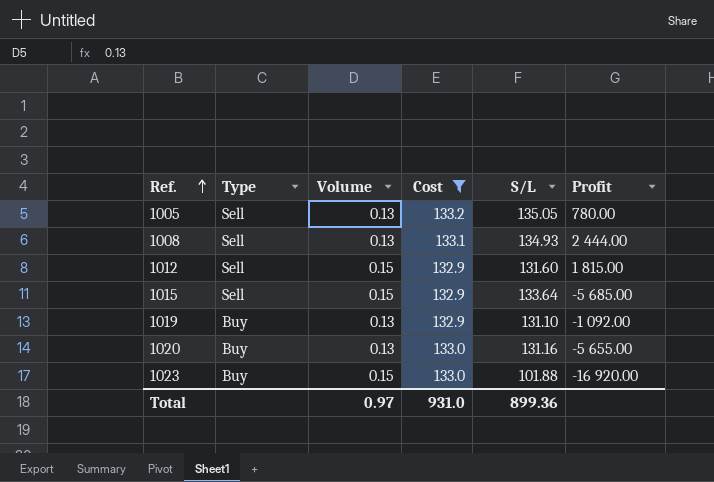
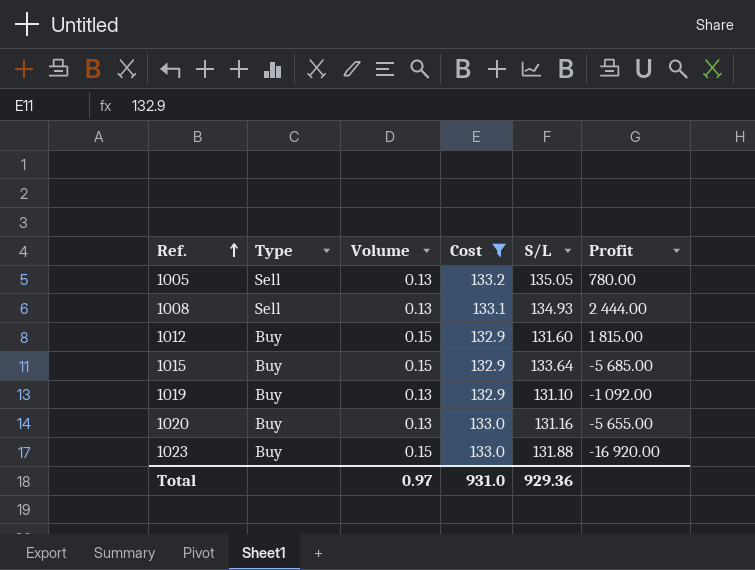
1012 | Type: Sell -> Buy
1015 | Type: Sell -> Buy
1023 | S/L: 101.88 -> 131.88
Total | S/L: 899.36 -> 929.36

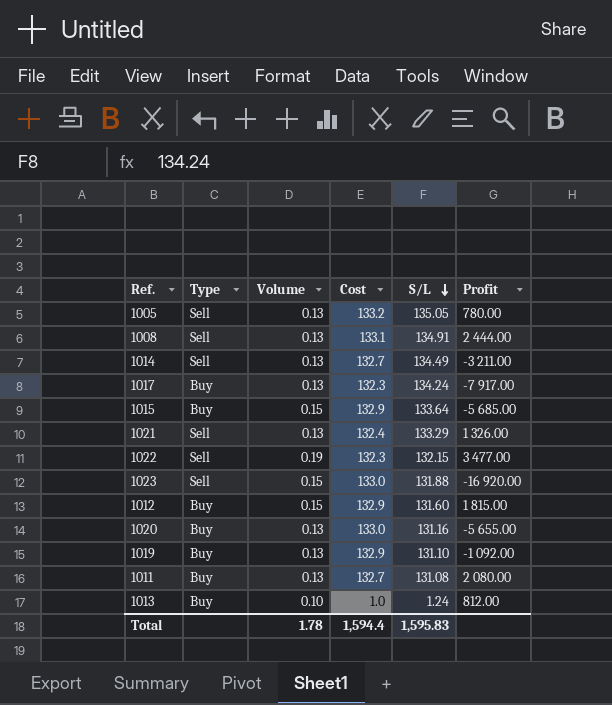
filter: Cost >= 132.9 -> none
row order: Ref. ascending -> S/L descending
1008 | S/L: 134.93 -> 134.91
1023 | Type: Buy -> Sell
Total | Volume: 0.97 -> 1.78
Total | Cost: 931.0 -> 1,594.4
Total | S/L: 929.36 -> 1,595.83

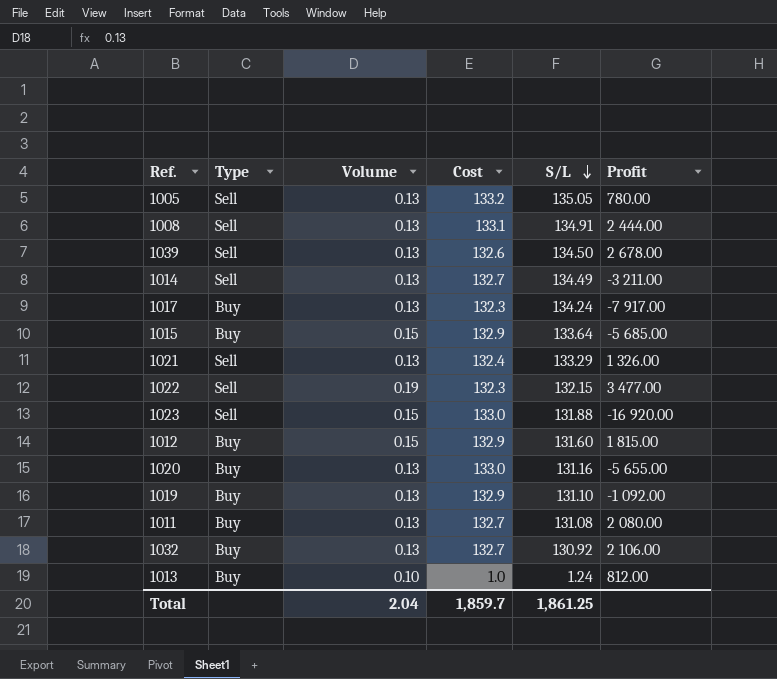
row 1039: none -> Sell | 0.13 | 132.6 | 134.50 | 2 678.00
row 1032: none -> Buy | 0.13 | 132.7 | 130.92 | 2 106.00
Total | Volume: 1.78 -> 2.04
Total | Cost: 1,594.4 -> 1,859.7
Total | S/L: 1,595.83 -> 1,861.25

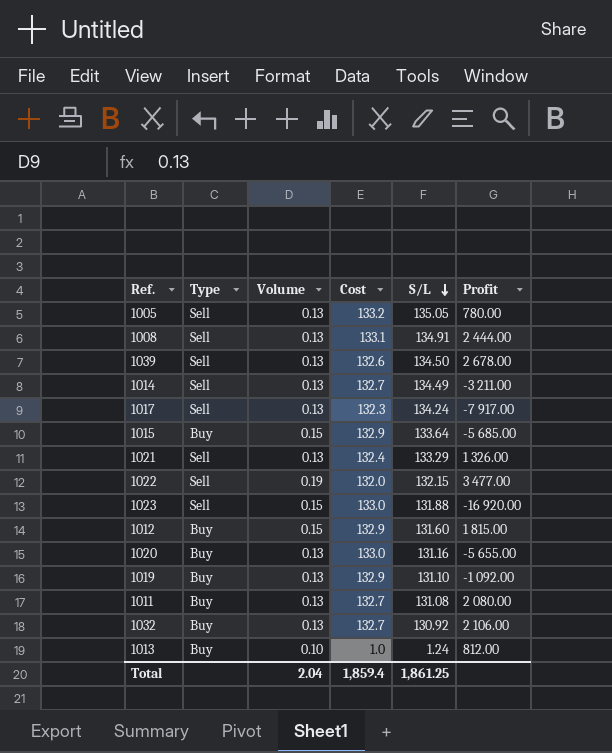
1017 | Type: Buy -> Sell
1022 | Cost: 132.3 -> 132.0
Total | Cost: 1,859.7 -> 1,859.4

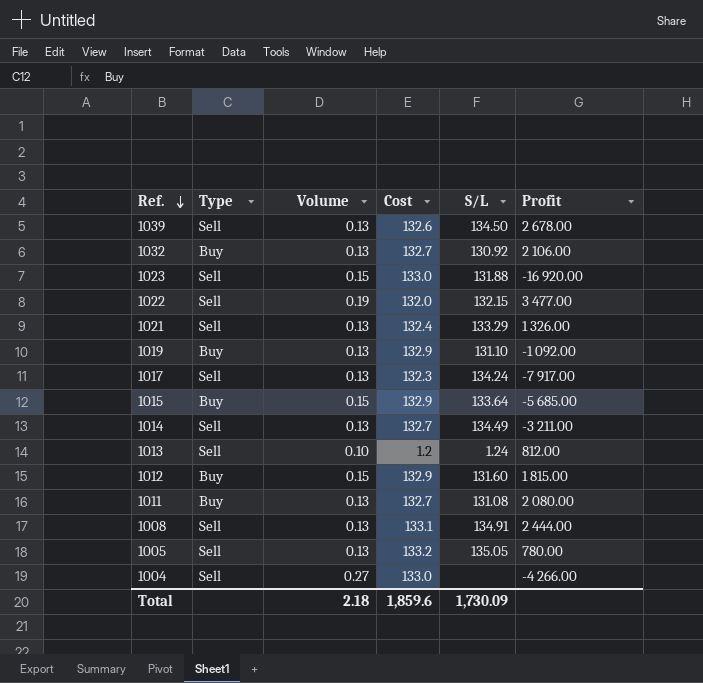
row order: S/L descending -> Ref. descending
row 1020: Buy | 0.13 | 133.0 | 131.16 | -5 655.00 -> none
1013 | Type: Buy -> Sell
1013 | Cost: 1.0 -> 1.2
row 1004: none -> Sell | 0.27 | 133.0 | none | -4 266.00
Total | Volume: 2.04 -> 2.18
Total | Cost: 1,859.4 -> 1,859.6
Total | S/L: 1,861.25 -> 1,730.09

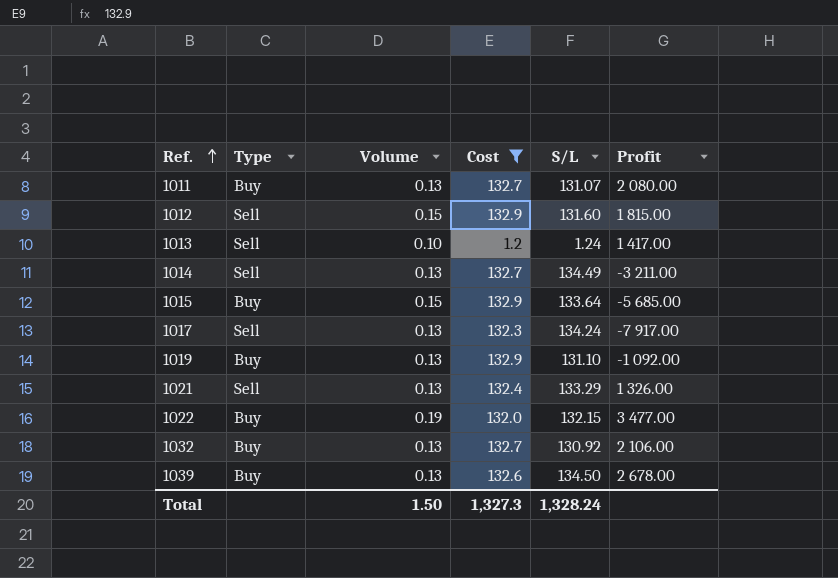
filter: none -> Cost <= 132.9
row order: Ref. descending -> Ref. ascending
1011 | S/L: 131.08 -> 131.07
1012 | Type: Buy -> Sell
1013 | Profit: 812.00 -> 1 417.00
1022 | Type: Sell -> Buy
1039 | Type: Sell -> Buy
Total | Volume: 2.18 -> 1.50
Total | Cost: 1,859.6 -> 1,327.3
Total | S/L: 1,730.09 -> 1,328.24

